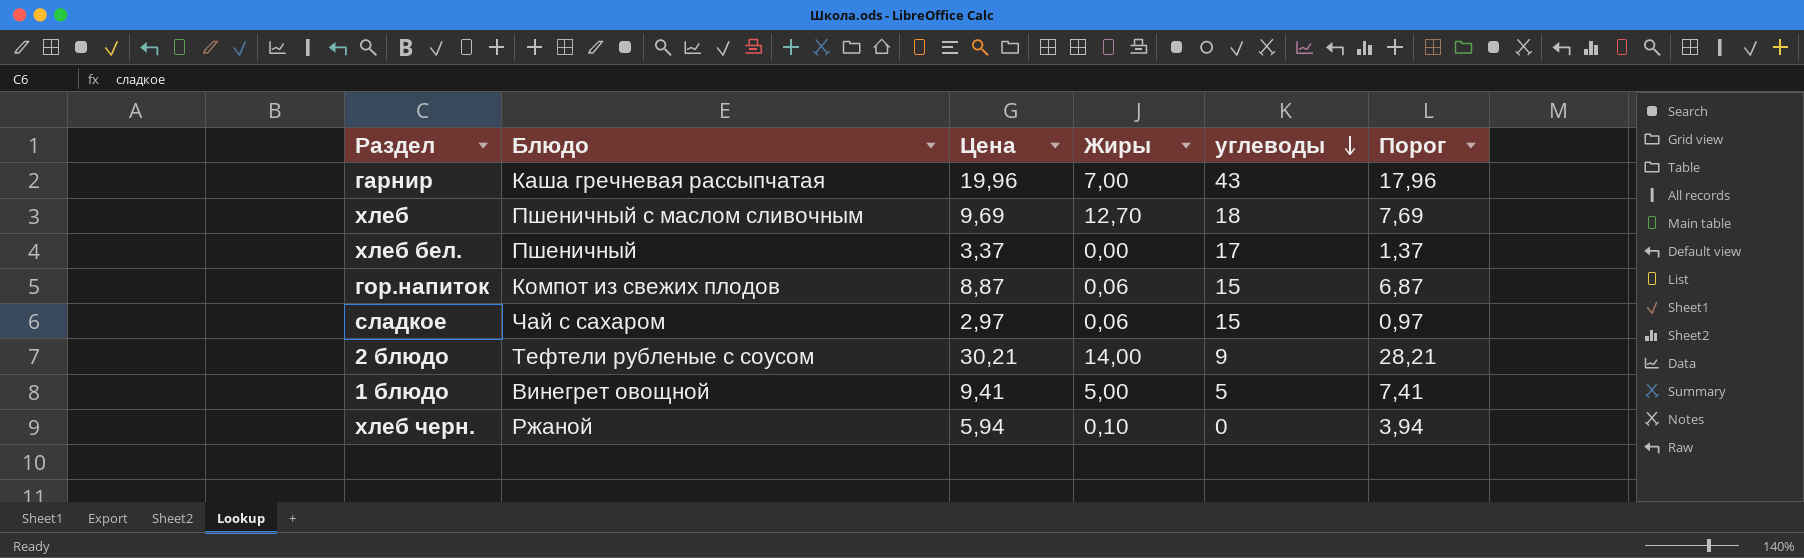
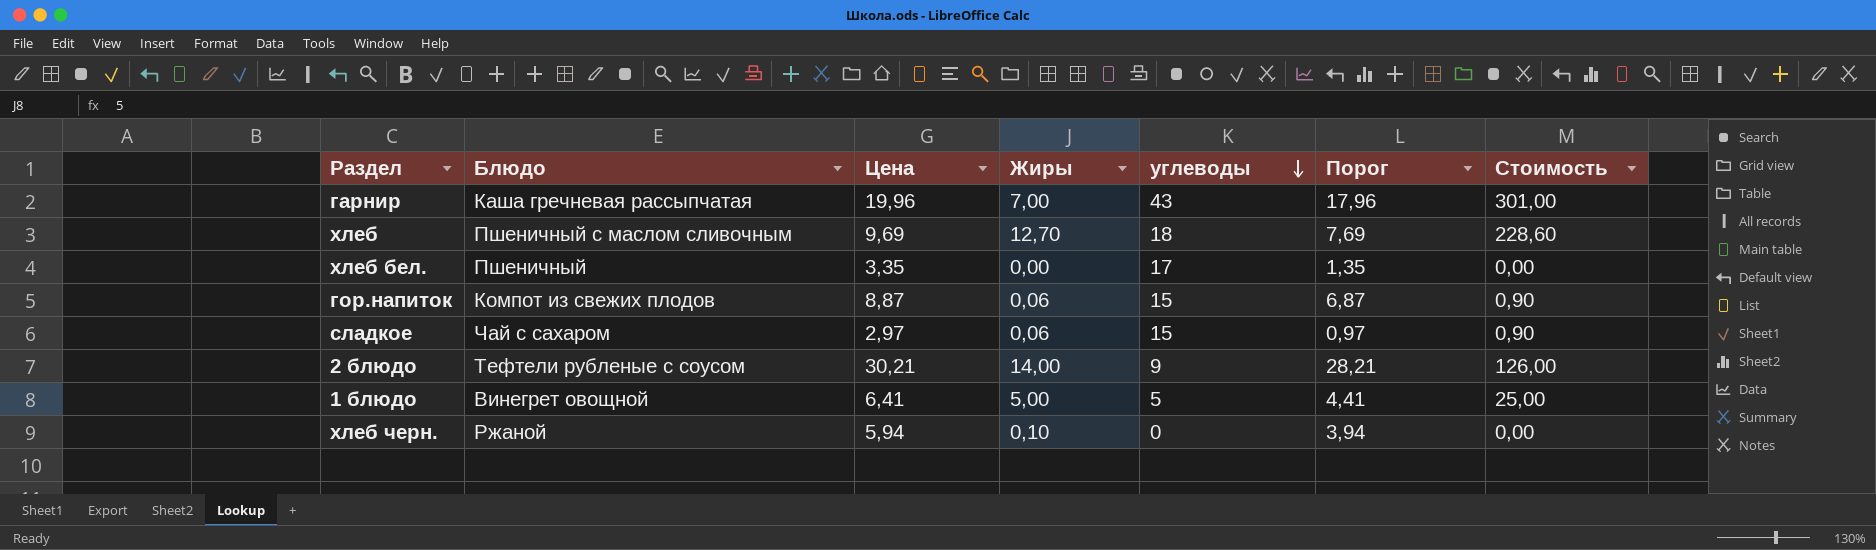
column Стоимость | formula: none -> [Жиры] * [углеводы]
хлеб бел. | Цена: 3,37 -> 3,35
хлеб бел. | Порог: 1,37 -> 1,35
1 блюдо | Цена: 9,41 -> 6,41
1 блюдо | Порог: 7,41 -> 4,41

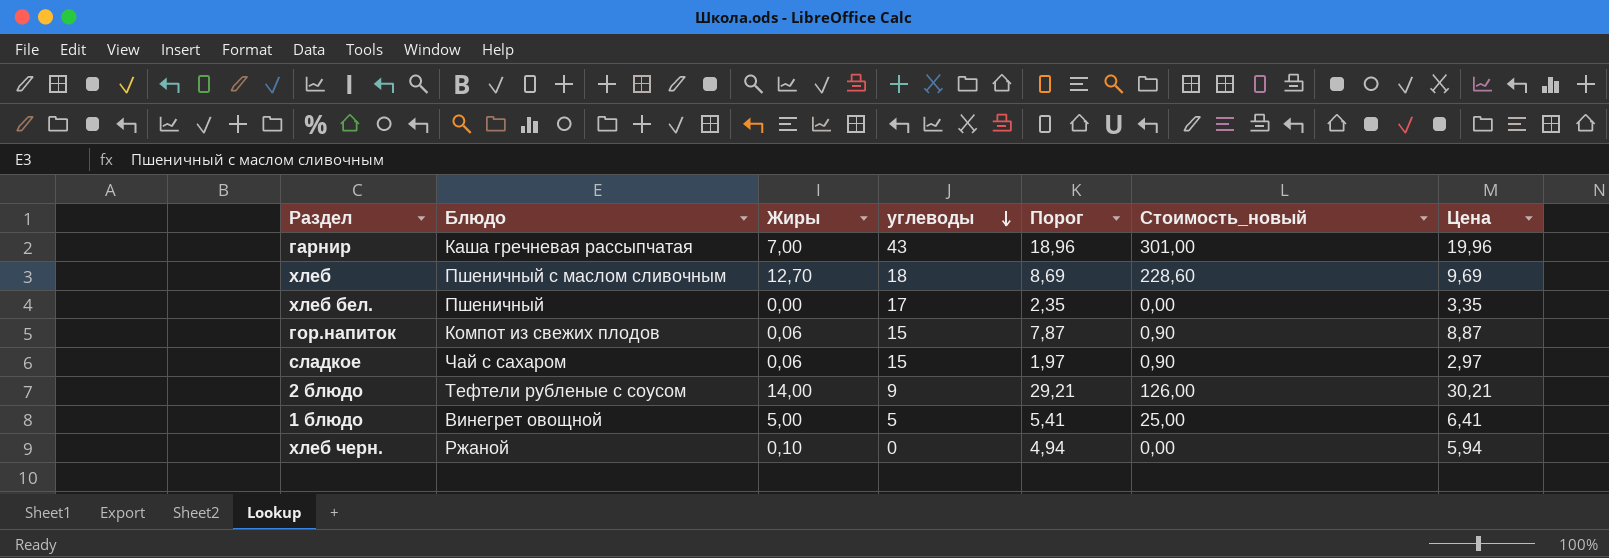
column Порог | formula: [Цена] - 2 -> [Цена] - 1
column name: Стоимость -> Стоимость_новый
column Цена | position: 3 -> 7

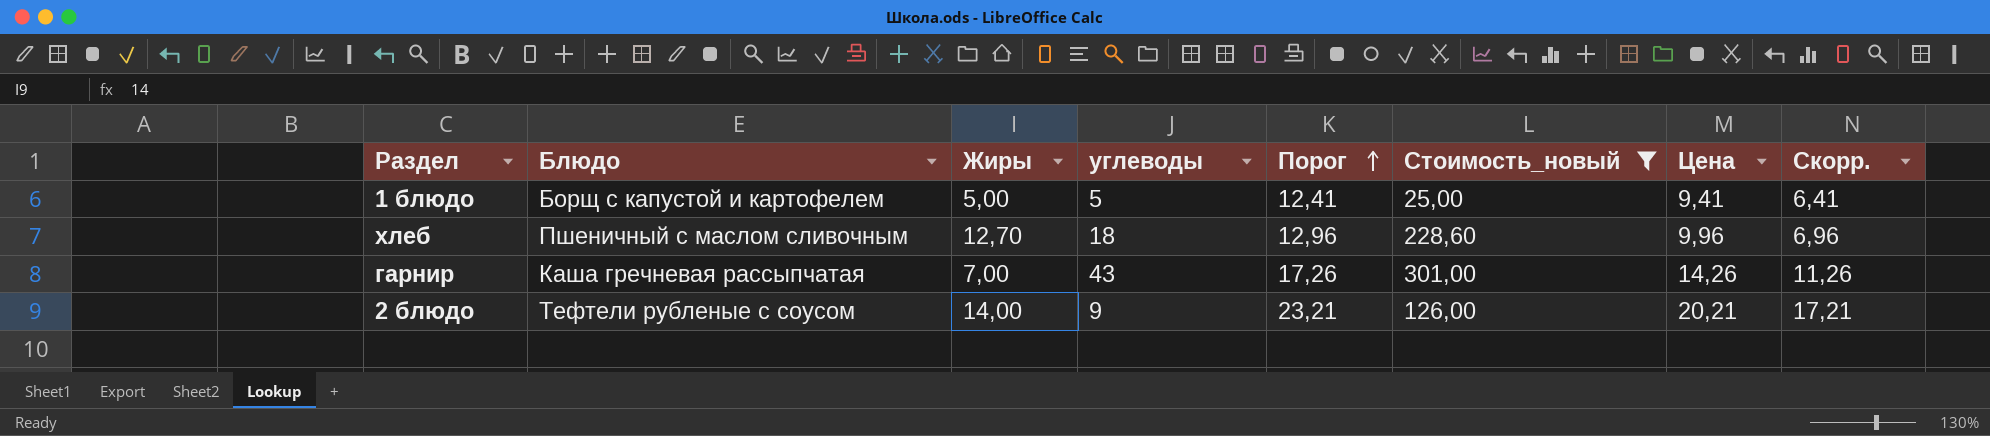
filter: none -> Стоимость_новый >= 25,00
row order: углеводы descending -> Порог ascending
column Порог | formula: [Цена] - 1 -> [Цена] + 3
column Скорр. | formula: none -> [Цена] - 3
1 блюдо | Блюдо: Винегрет овощной -> Борщ с капустой и картофелем
1 блюдо | Цена: 6,41 -> 9,41
хлеб | Цена: 9,69 -> 9,96
гарнир | Цена: 19,96 -> 14,26
2 блюдо | Цена: 30,21 -> 20,21

